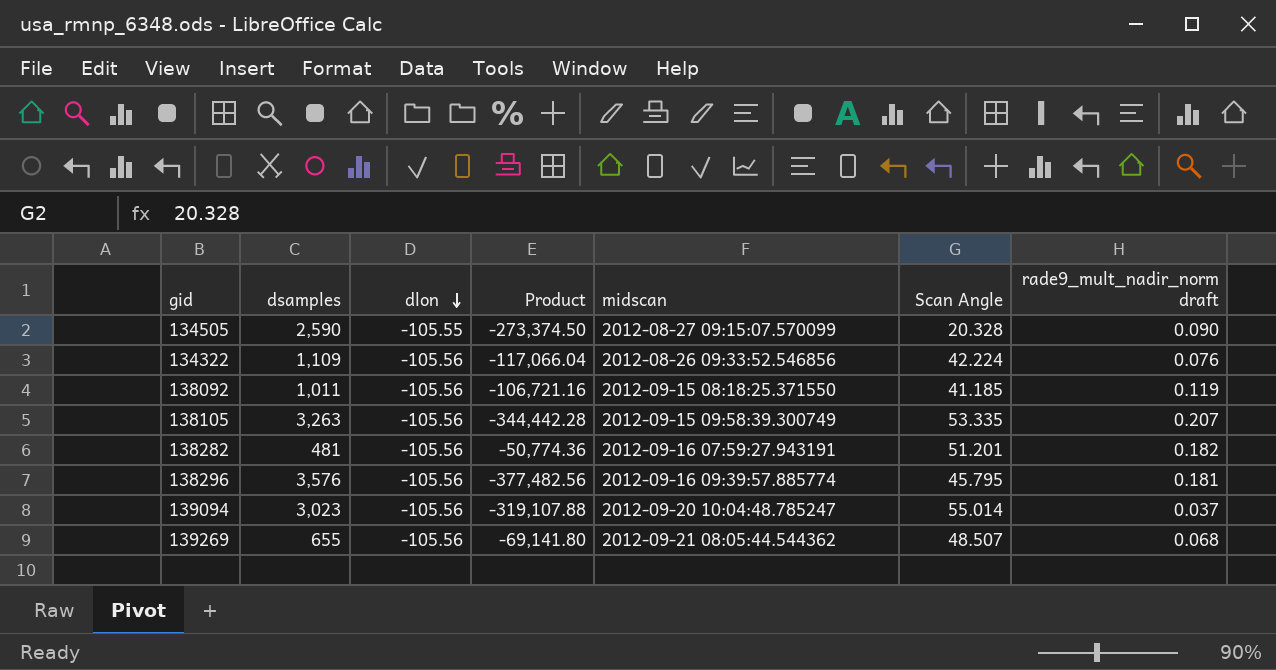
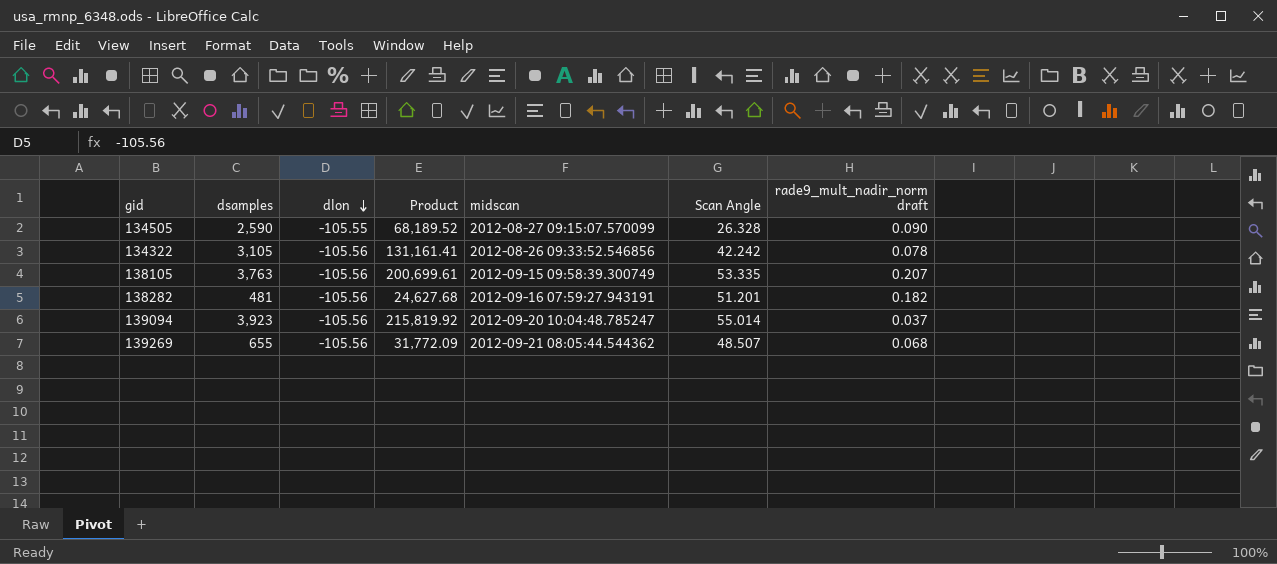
column Product | formula: [dsamples] * [dlon] -> [dsamples] * [Scan Angle]
row 138092: 1,011 | -105.56 | -106,721.16 | 2012-09-15 08:18:25.371550 | 41.185 | 0.119 -> none
row 138296: 3,576 | -105.56 | -377,482.56 | 2012-09-16 09:39:57.885774 | 45.795 | 0.181 -> none
134505 | Scan Angle: 20.328 -> 26.328
134322 | dsamples: 1,109 -> 3,105
134322 | Scan Angle: 42.224 -> 42.242
134322 | rade9_mult_nadir_norm draft: 0.076 -> 0.078
138105 | dsamples: 3,263 -> 3,763
139094 | dsamples: 3,023 -> 3,923

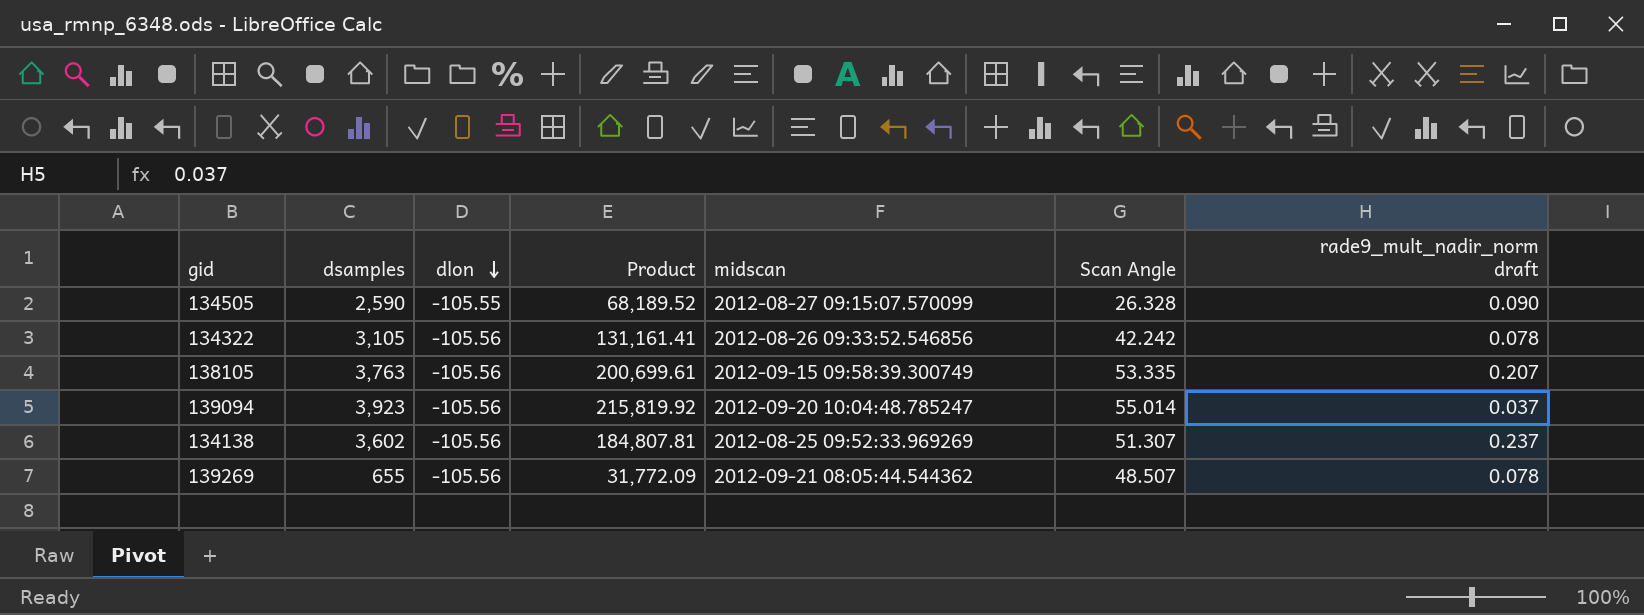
row 138282: 481 | -105.56 | 24,627.68 | 2012-09-16 07:59:27.943191 | 51.201 | 0.182 -> none
row 134138: none -> 3,602 | -105.56 | 184,807.81 | 2012-08-25 09:52:33.969269 | 51.307 | 0.237
139269 | rade9_mult_nadir_norm draft: 0.068 -> 0.078

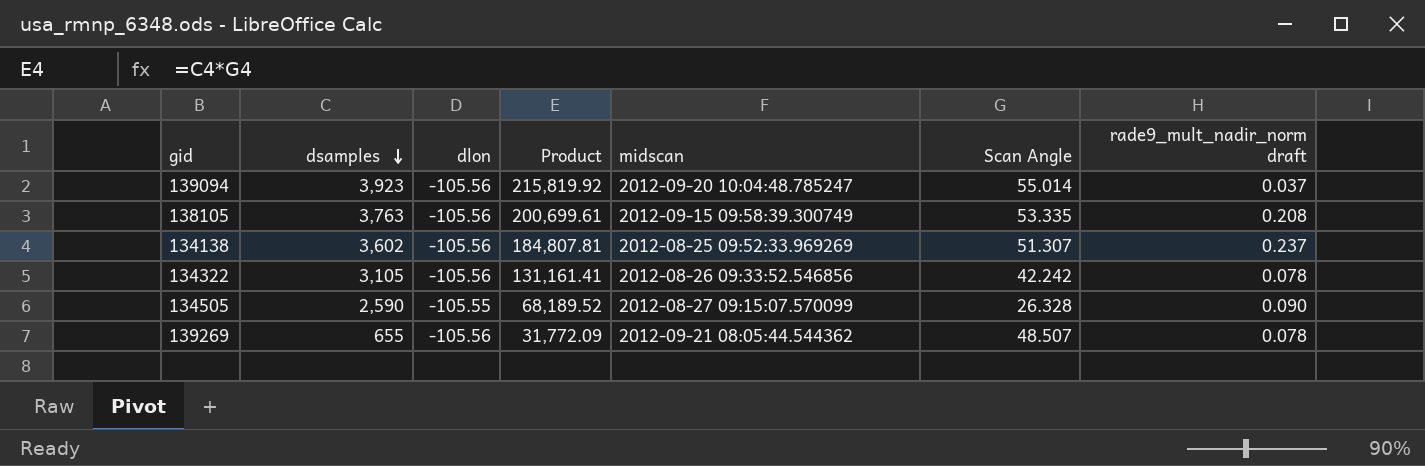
row order: dlon descending -> dsamples descending
138105 | rade9_mult_nadir_norm draft: 0.207 -> 0.208

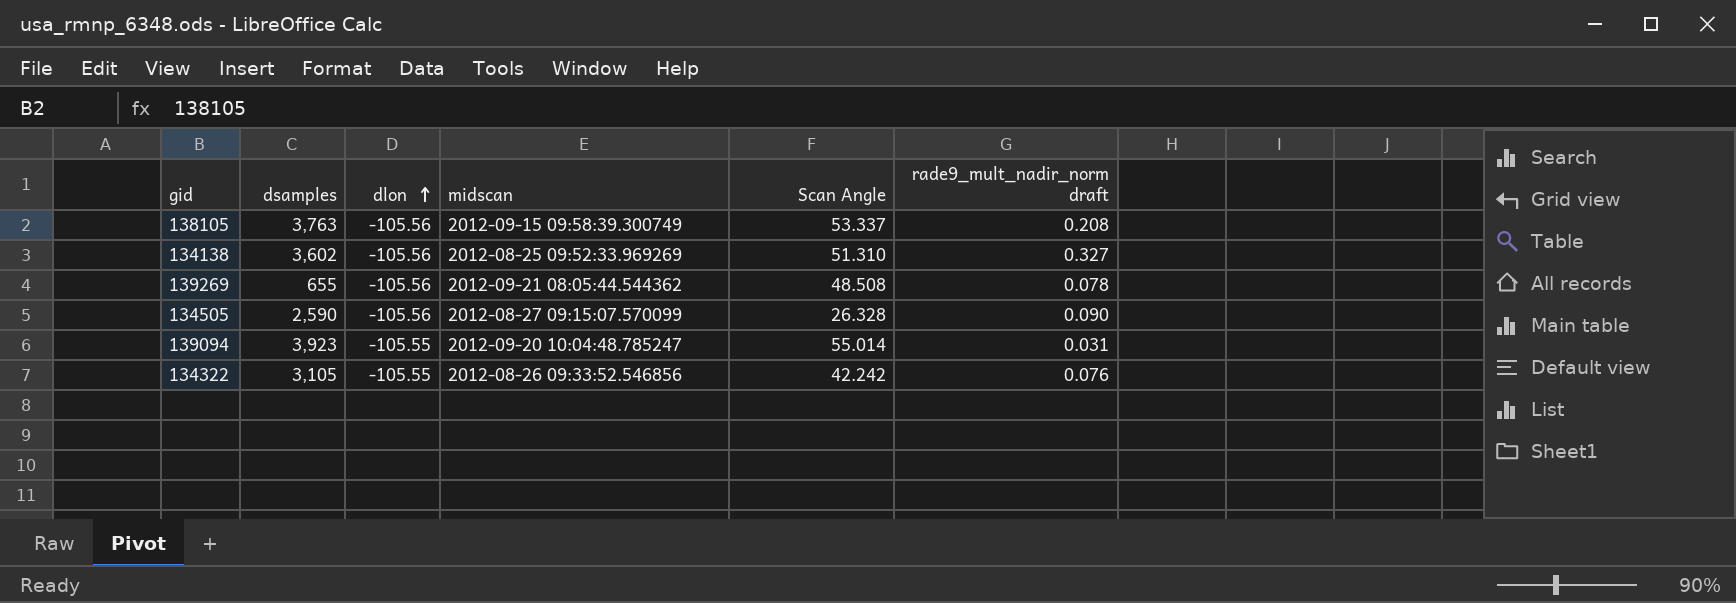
row order: dsamples descending -> dlon ascending
column Product | formula: [dsamples] * [Scan Angle] -> none
138105 | Scan Angle: 53.335 -> 53.337
134138 | Scan Angle: 51.307 -> 51.310
134138 | rade9_mult_nadir_norm draft: 0.237 -> 0.327
139269 | Scan Angle: 48.507 -> 48.508
134505 | dlon: -105.55 -> -105.56
139094 | dlon: -105.56 -> -105.55
139094 | rade9_mult_nadir_norm draft: 0.037 -> 0.031
134322 | dlon: -105.56 -> -105.55
134322 | rade9_mult_nadir_norm draft: 0.078 -> 0.076

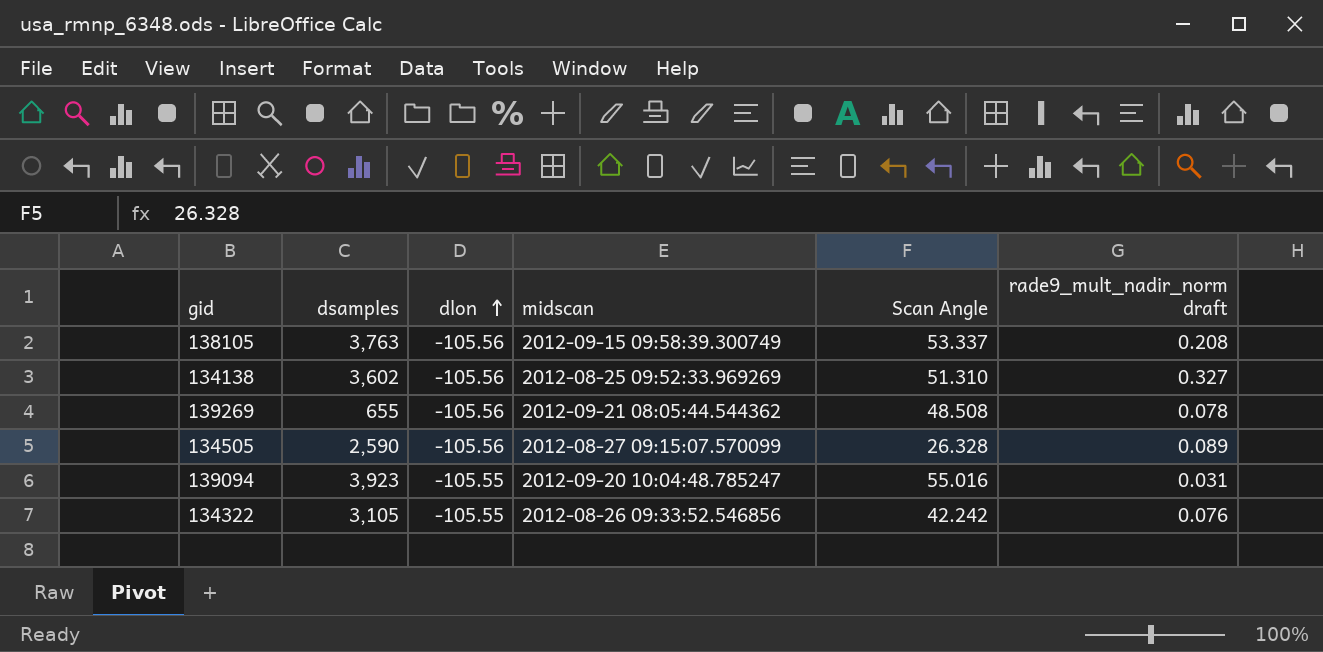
134505 | rade9_mult_nadir_norm draft: 0.090 -> 0.089
139094 | Scan Angle: 55.014 -> 55.016

